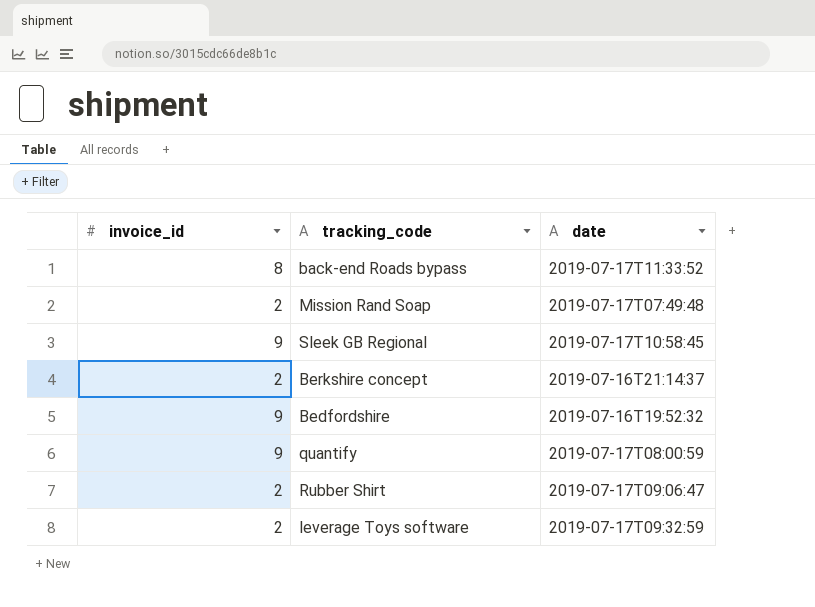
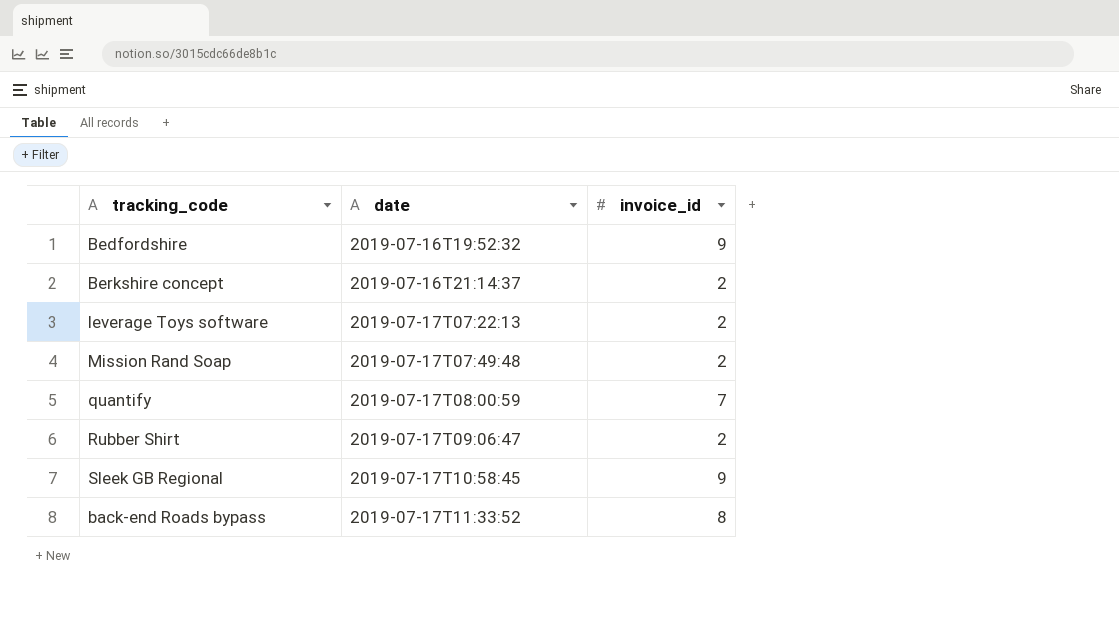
row order: none -> date ascending
column invoice_id | position: 1 -> 3
leverage Toys software | date: 2019-07-17T09:32:59 -> 2019-07-17T07:22:13
quantify | invoice_id: 9 -> 7

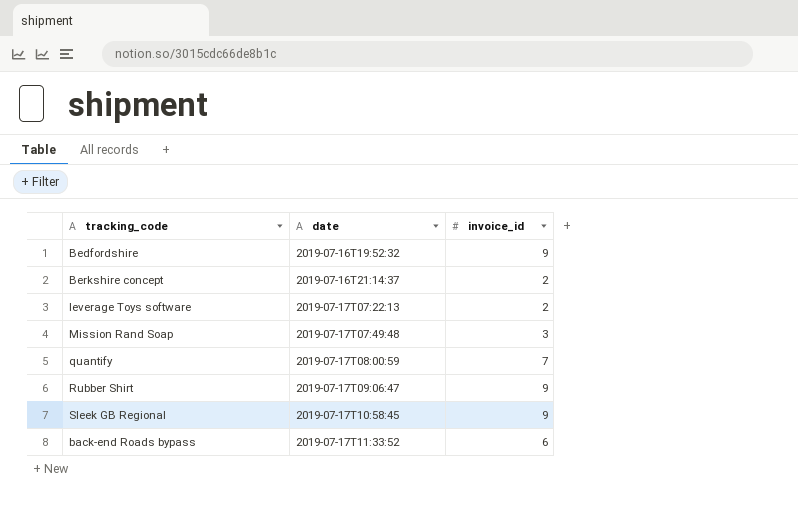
Mission Rand Soap | invoice_id: 2 -> 3
Rubber Shirt | invoice_id: 2 -> 9
back-end Roads bypass | invoice_id: 8 -> 6

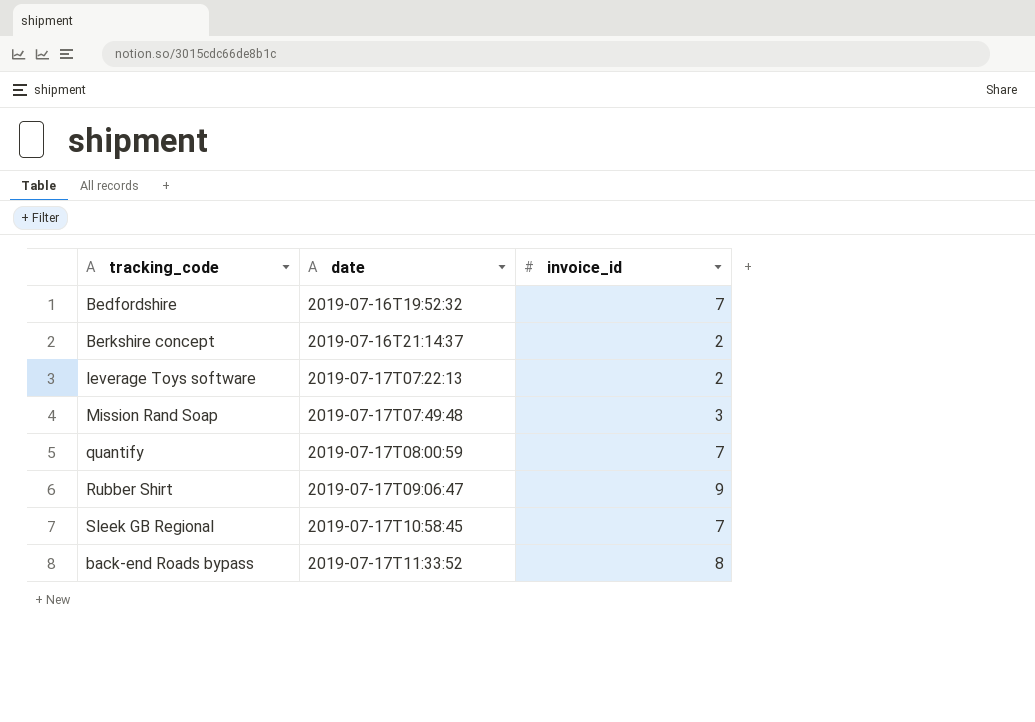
Bedfordshire | invoice_id: 9 -> 7
Sleek GB Regional | invoice_id: 9 -> 7
back-end Roads bypass | invoice_id: 6 -> 8

